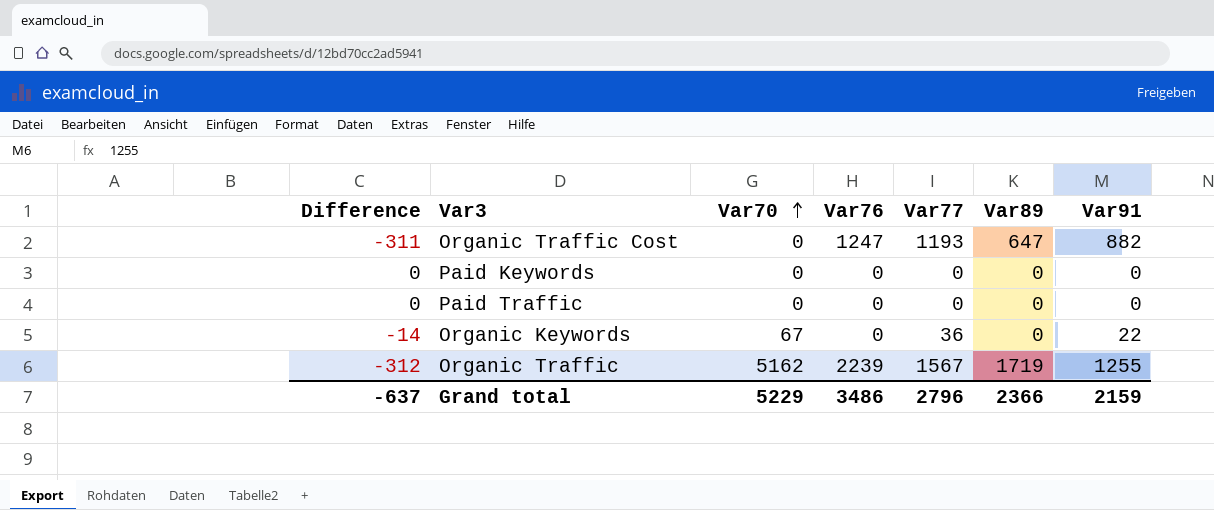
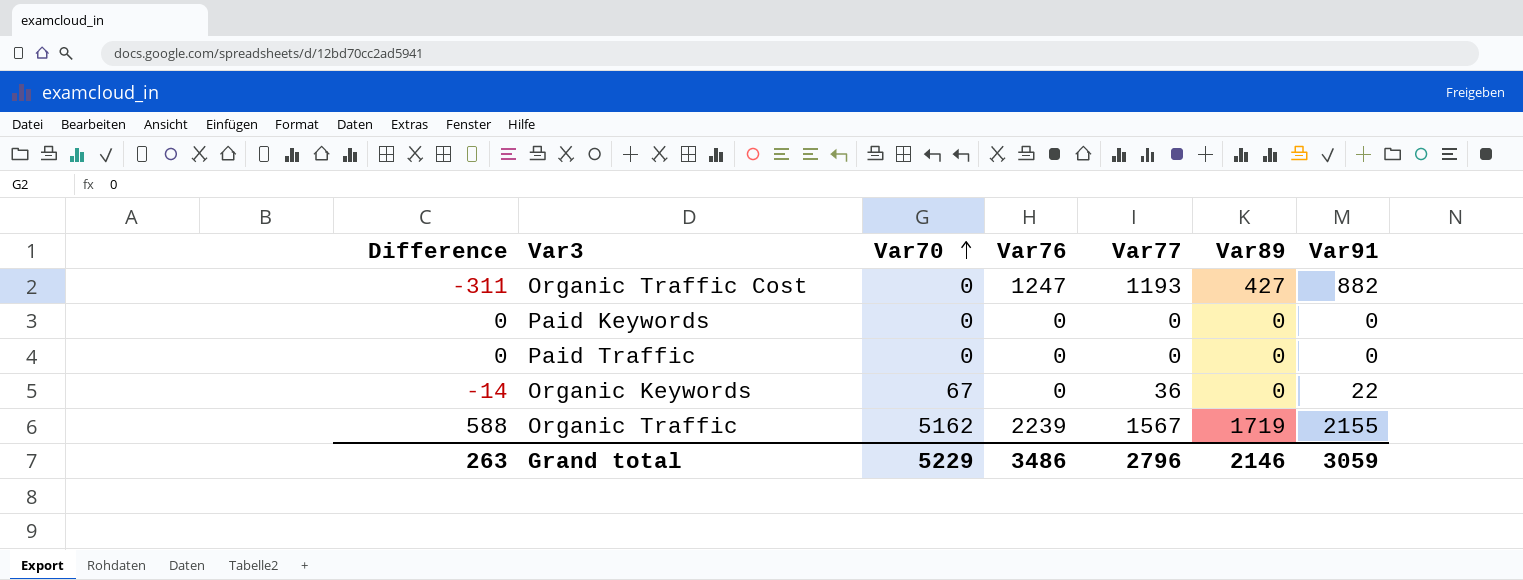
Organic Traffic Cost | Var89: 647 -> 427
Organic Traffic | Difference: -312 -> 588
Organic Traffic | Var91: 1255 -> 2155
Grand total | Difference: -637 -> 263
Grand total | Var89: 2366 -> 2146
Grand total | Var91: 2159 -> 3059

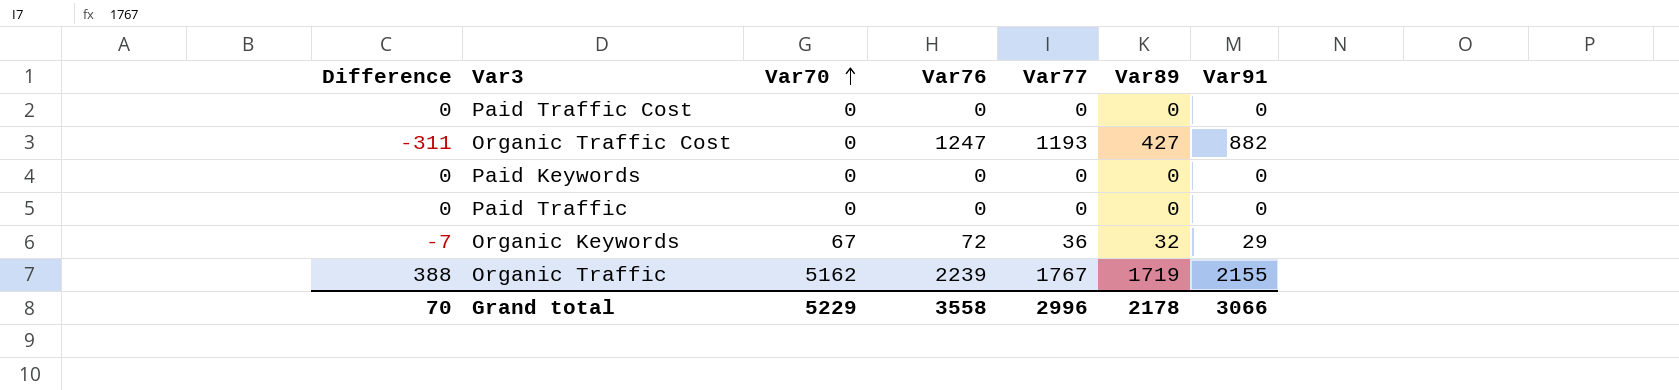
row Paid Traffic Cost: none -> 0 | 0 | 0 | 0 | 0 | 0
Organic Keywords | Difference: -14 -> -7
Organic Keywords | Var76: 0 -> 72
Organic Keywords | Var89: 0 -> 32
Organic Keywords | Var91: 22 -> 29
Organic Traffic | Difference: 588 -> 388
Organic Traffic | Var77: 1567 -> 1767
Grand total | Difference: 263 -> 70
Grand total | Var76: 3486 -> 3558
Grand total | Var77: 2796 -> 2996
Grand total | Var89: 2146 -> 2178
Grand total | Var91: 3059 -> 3066

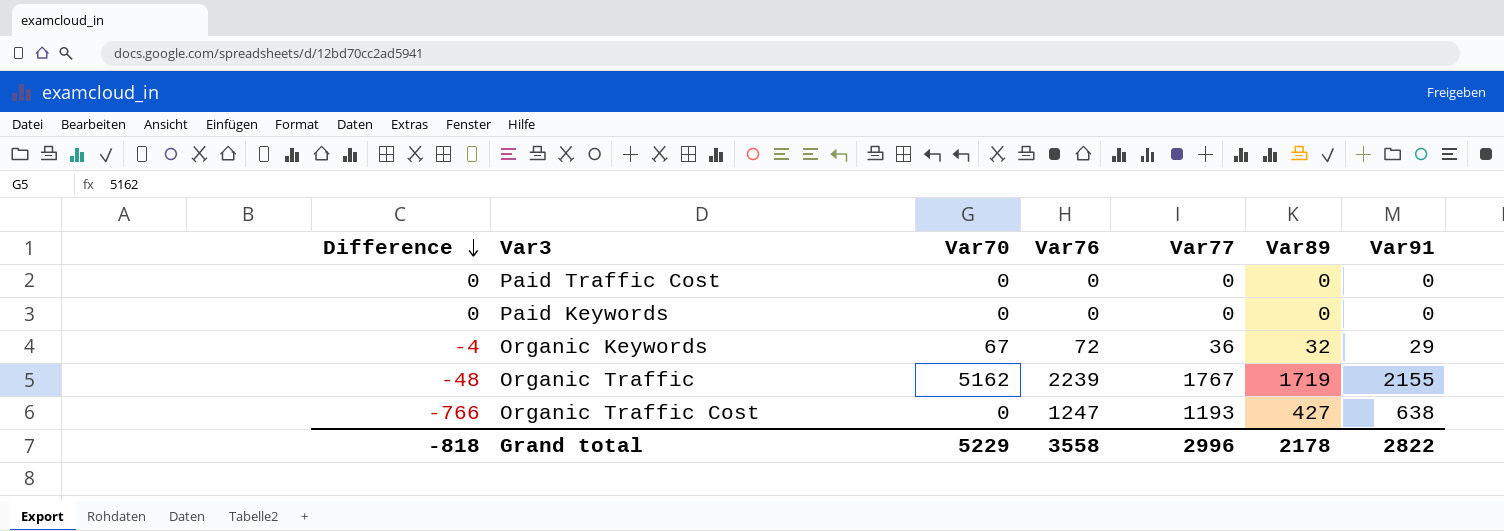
row order: Var70 ascending -> Difference descending
column Difference | formula: [Var91] - [Var77] -> [Var89] - [Var77]
row Paid Traffic: 0 | 0 | 0 | 0 | 0 | 0 -> none
Organic Traffic Cost | Var91: 882 -> 638
Grand total | Difference: 70 -> -818
Grand total | Var91: 3066 -> 2822

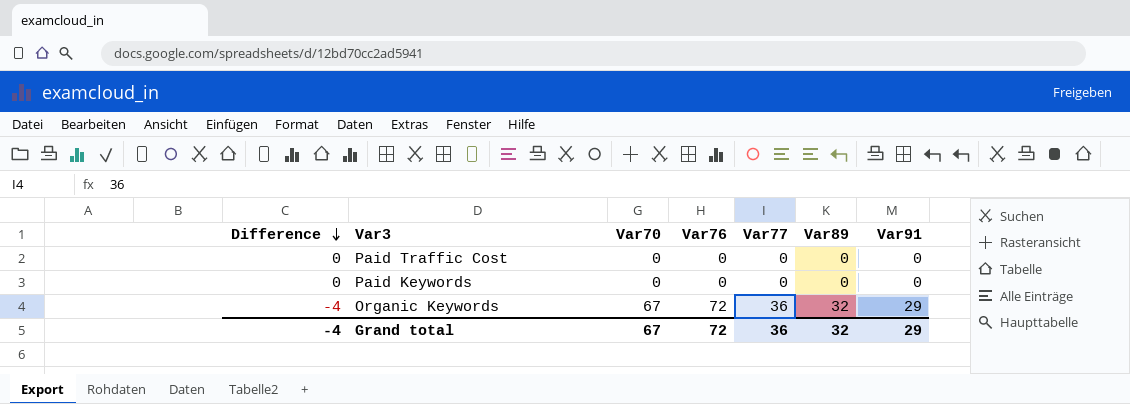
row Organic Traffic: -48 | 5162 | 2239 | 1767 | 1719 | 2155 -> none
row Organic Traffic Cost: -766 | 0 | 1247 | 1193 | 427 | 638 -> none
Grand total | Difference: -818 -> -4
Grand total | Var70: 5229 -> 67
Grand total | Var76: 3558 -> 72
Grand total | Var77: 2996 -> 36
Grand total | Var89: 2178 -> 32
Grand total | Var91: 2822 -> 29

